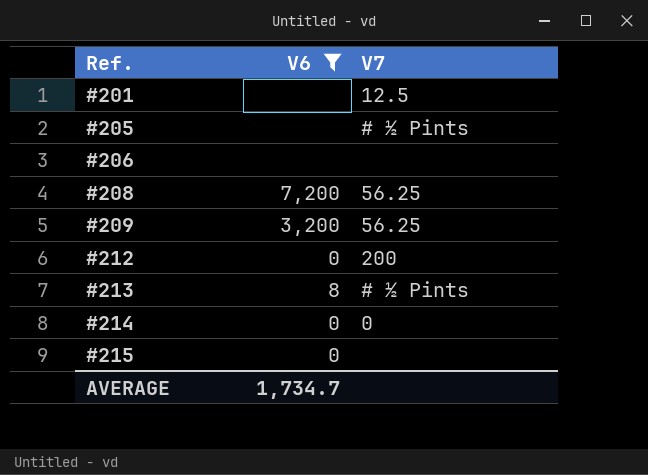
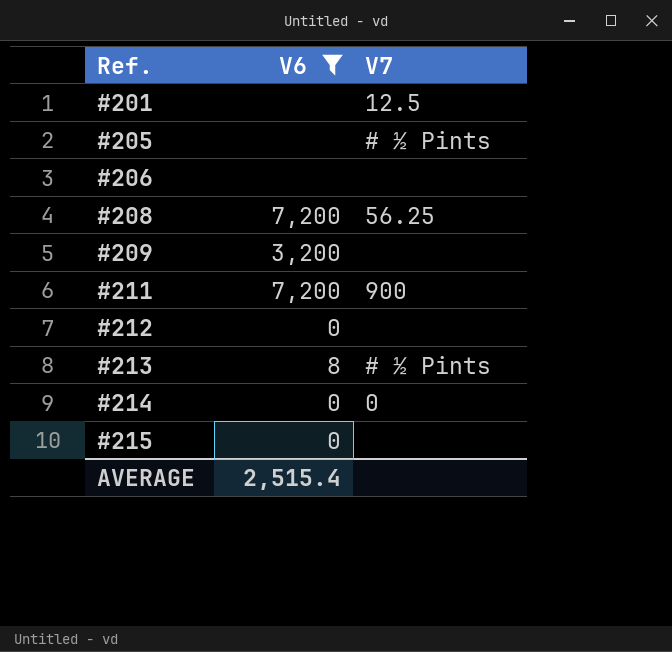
#209 | V7: 56.25 -> none
row #211: none -> 7,200 | 900
#212 | V7: 200 -> none
AVERAGE | V6: 1,734.7 -> 2,515.4

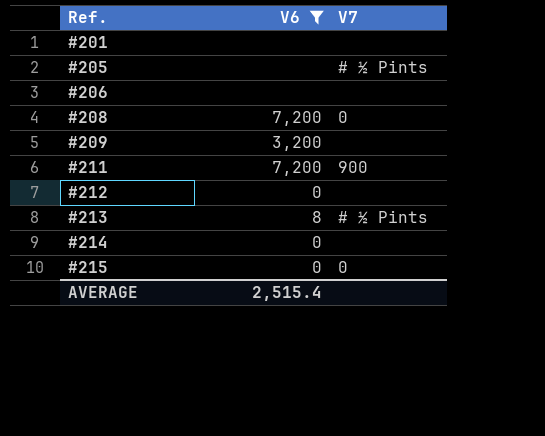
#201 | V7: 12.5 -> none
#208 | V7: 56.25 -> 0
#214 | V7: 0 -> none
#215 | V7: none -> 0

